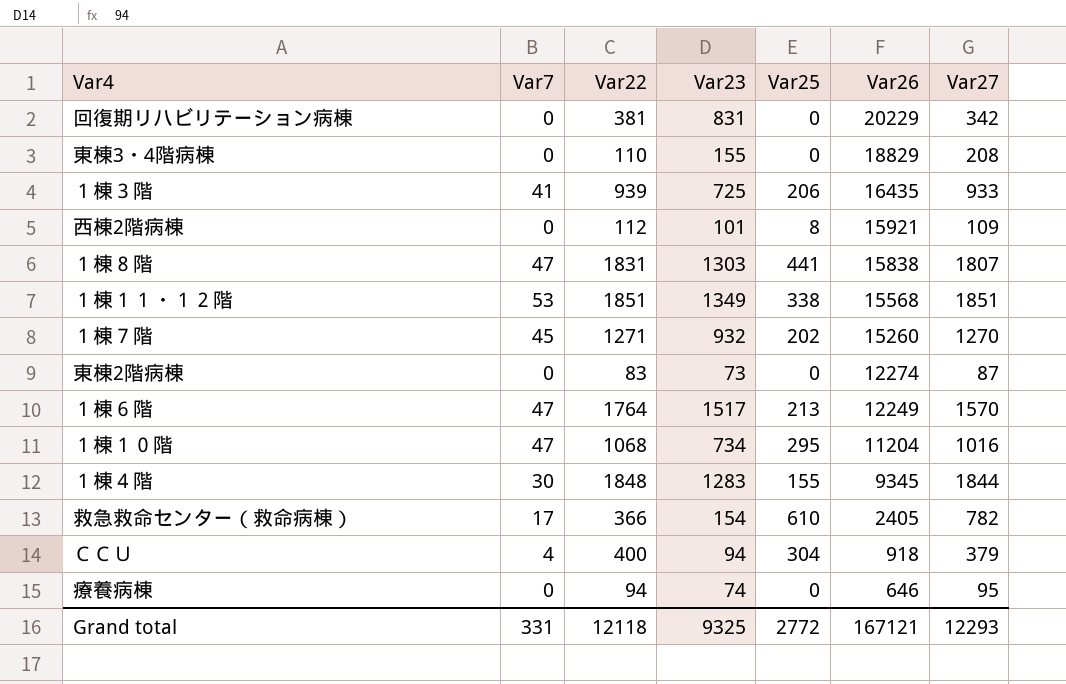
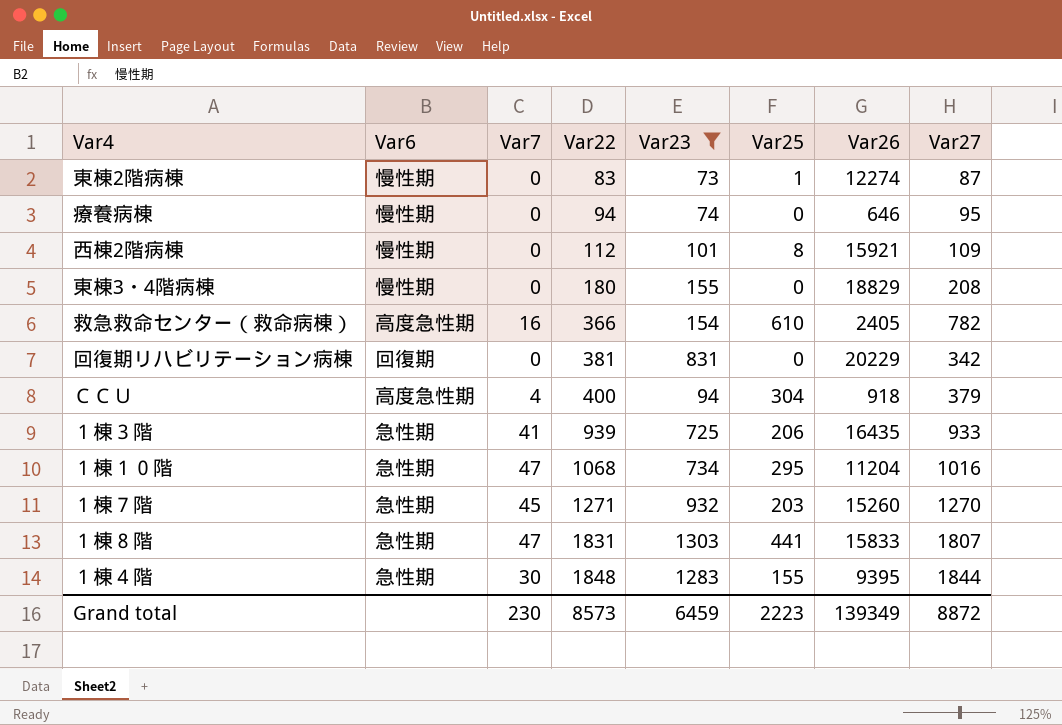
filter: none -> Var23 <= 1303
row order: Var26 descending -> Var22 ascending
column Var6 | position: none -> 2
東棟2階病棟 | Var25: 0 -> 1
東棟3・4階病棟 | Var22: 110 -> 180
救急救命センター（救命病棟） | Var7: 17 -> 16
１棟７階 | Var25: 202 -> 203
１棟８階 | Var26: 15838 -> 15833
１棟４階 | Var26: 9345 -> 9395
Grand total | Var7: 331 -> 230
Grand total | Var22: 12118 -> 8573
Grand total | Var23: 9325 -> 6459
Grand total | Var25: 2772 -> 2223
Grand total | Var26: 167121 -> 139349
Grand total | Var27: 12293 -> 8872

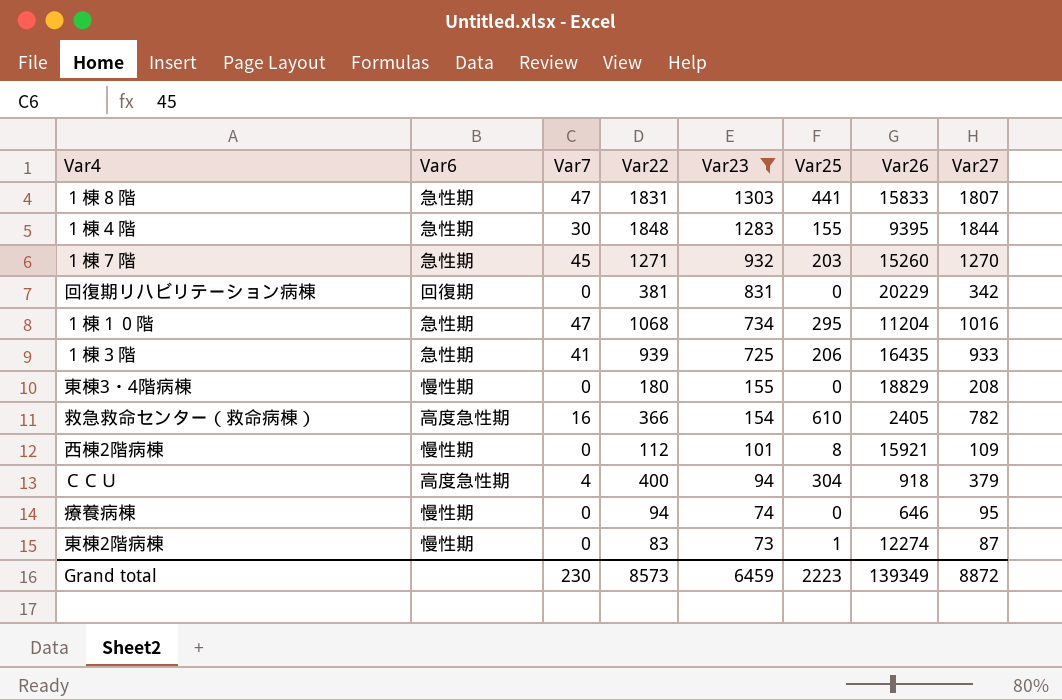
row order: Var22 ascending -> Var23 descending

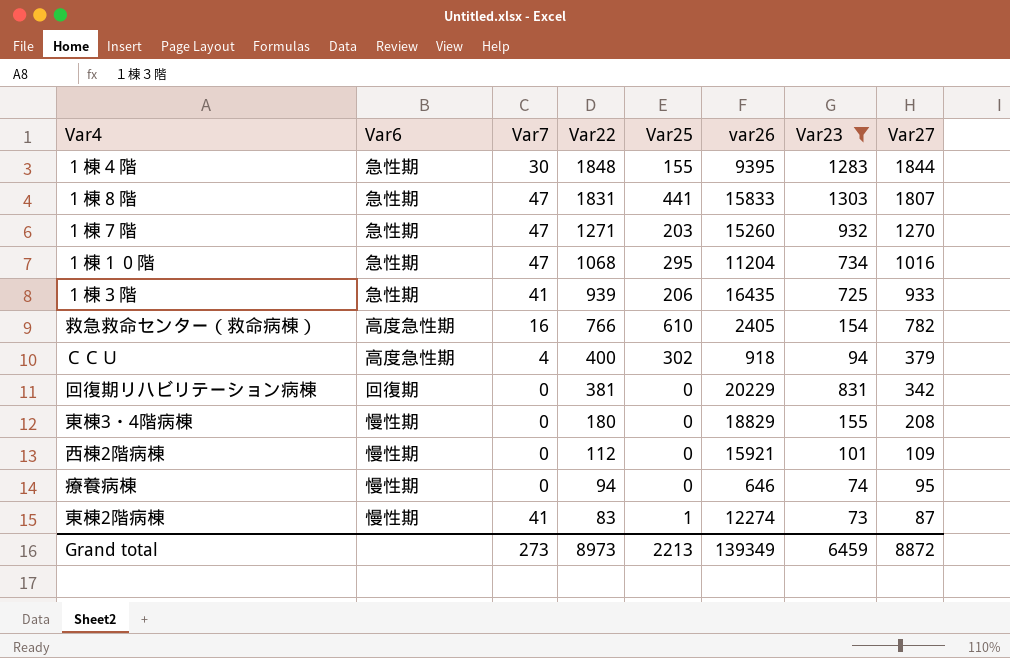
row order: Var23 descending -> Var22 descending
column name: Var26 -> var26
column Var23 | position: 5 -> 7
１棟７階 | Var7: 45 -> 47
救急救命センター（救命病棟） | Var22: 366 -> 766
ＣＣＵ | Var25: 304 -> 302
西棟2階病棟 | Var25: 8 -> 0
東棟2階病棟 | Var7: 0 -> 41
Grand total | Var7: 230 -> 273
Grand total | Var22: 8573 -> 8973
Grand total | Var25: 2223 -> 2213

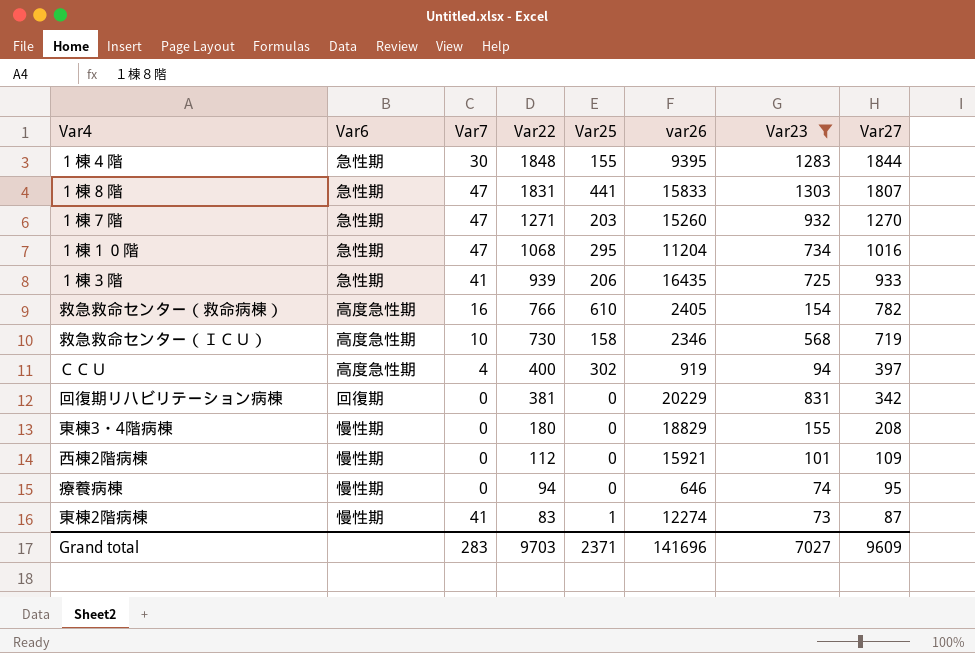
row 救急救命センター（ＩＣＵ）: none -> 高度急性期 | 10 | 730 | 158 | 2346 | 568 | 719
ＣＣＵ | var26: 918 -> 919
ＣＣＵ | Var27: 379 -> 397
Grand total | Var7: 273 -> 283
Grand total | Var22: 8973 -> 9703
Grand total | Var25: 2213 -> 2371
Grand total | var26: 139349 -> 141696
Grand total | Var23: 6459 -> 7027
Grand total | Var27: 8872 -> 9609

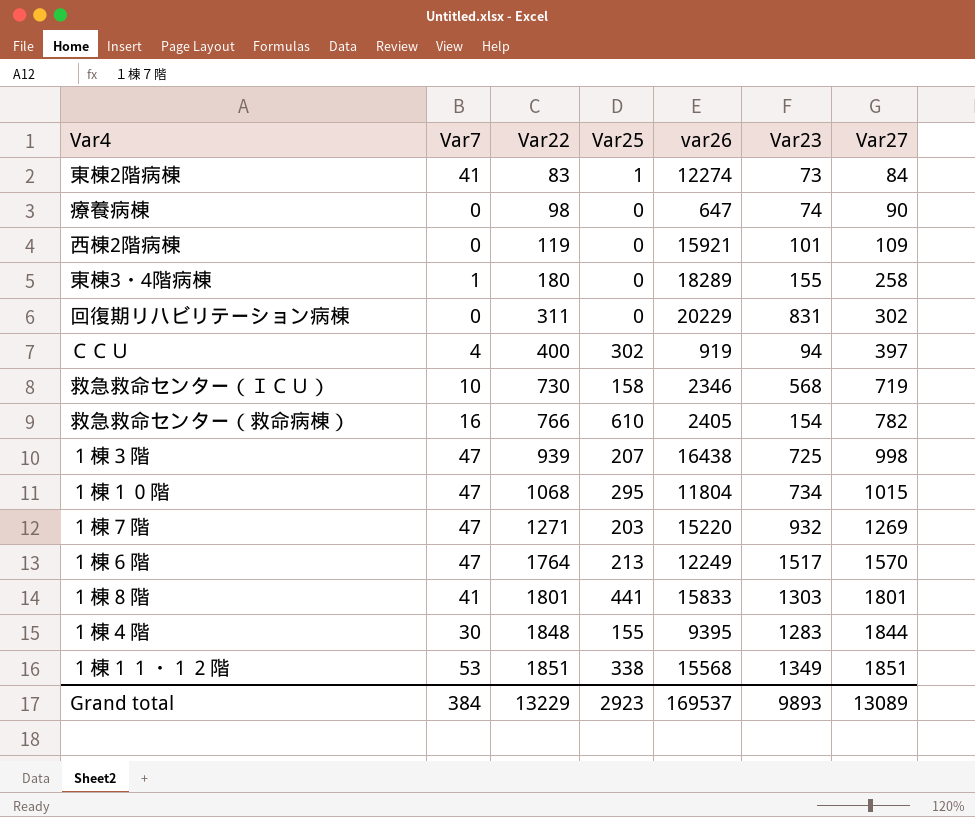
filter: Var23 <= 1303 -> none
row order: Var22 descending -> Var22 ascending
column Var6 | position: 2 -> none
東棟2階病棟 | Var27: 87 -> 84
療養病棟 | Var22: 94 -> 98
療養病棟 | var26: 646 -> 647
療養病棟 | Var27: 95 -> 90
西棟2階病棟 | Var22: 112 -> 119
東棟3・4階病棟 | Var7: 0 -> 1
東棟3・4階病棟 | var26: 18829 -> 18289
東棟3・4階病棟 | Var27: 208 -> 258
回復期リハビリテーション病棟 | Var22: 381 -> 311
回復期リハビリテーション病棟 | Var27: 342 -> 302
１棟３階 | Var7: 41 -> 47
１棟３階 | Var25: 206 -> 207
１棟３階 | var26: 16435 -> 16438
１棟３階 | Var27: 933 -> 998
１棟１０階 | var26: 11204 -> 11804
１棟１０階 | Var27: 1016 -> 1015
１棟７階 | var26: 15260 -> 15220
１棟７階 | Var27: 1270 -> 1269
１棟８階 | Var7: 47 -> 41
１棟８階 | Var22: 1831 -> 1801
１棟８階 | Var27: 1807 -> 1801
Grand total | Var7: 283 -> 384
Grand total | Var22: 9703 -> 13229
Grand total | Var25: 2371 -> 2923
Grand total | var26: 141696 -> 169537
Grand total | Var23: 7027 -> 9893
Grand total | Var27: 9609 -> 13089

